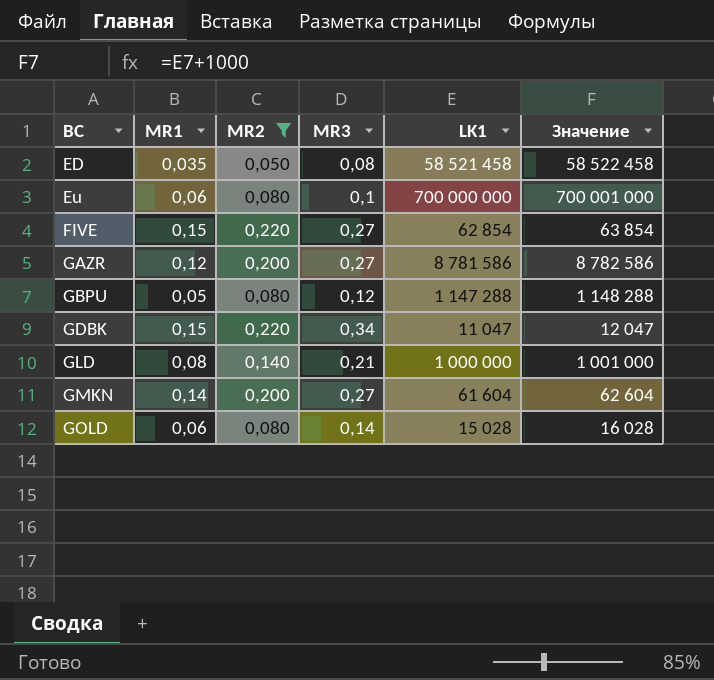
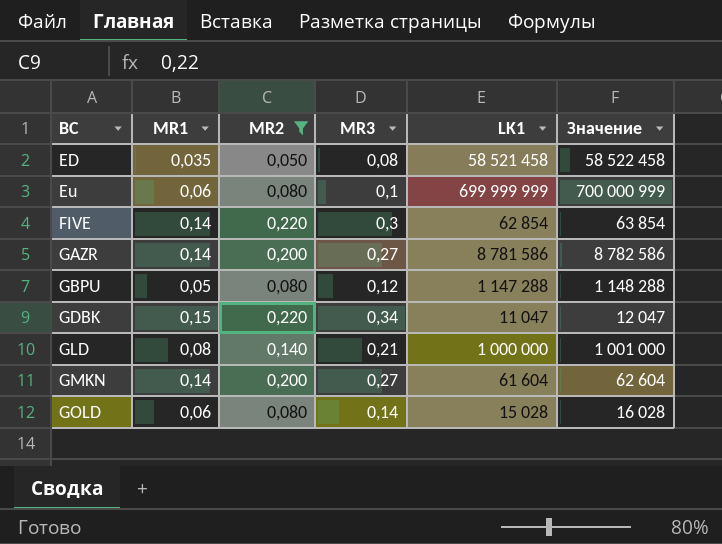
Eu | LK1: 700 000 000 -> 699 999 999
Eu | Значение: 700 001 000 -> 700 000 999
FIVE | MR1: 0,15 -> 0,14
FIVE | MR3: 0,27 -> 0,3
GAZR | MR1: 0,12 -> 0,14

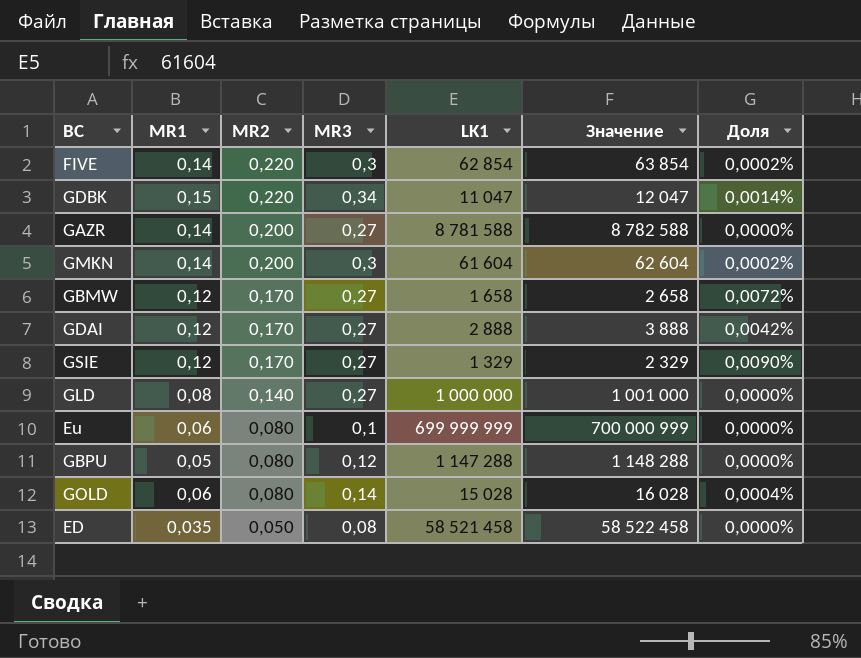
filter: MR2 != 0,170 -> none
row order: BC ascending -> MR2 descending
column Доля | formula: none -> [MR1] / [LK1]
GAZR | LK1: 8 781 586 -> 8 781 588
GAZR | Значение: 8 782 586 -> 8 782 588
GMKN | MR3: 0,27 -> 0,3
GLD | MR3: 0,21 -> 0,27

